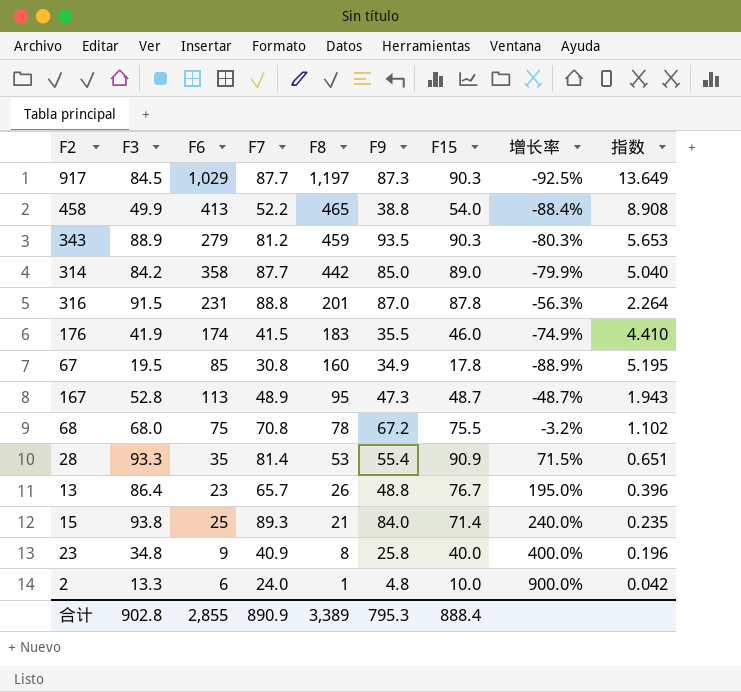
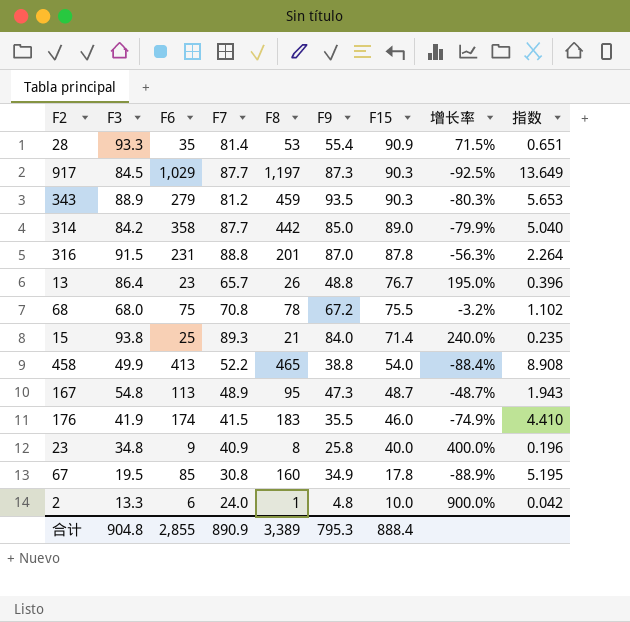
row order: F8 descending -> F15 descending
167 | F3: 52.8 -> 54.8
合计 | F3: 902.8 -> 904.8

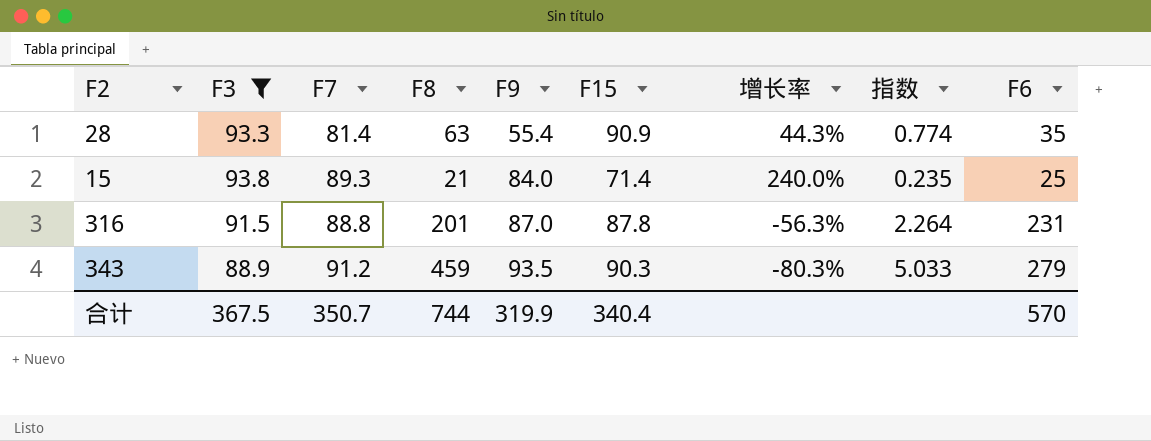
filter: none -> F3 >= 88.9
row order: F15 descending -> F9 ascending
column F6 | position: 3 -> 9
28 | F8: 53 -> 63
28 | 增长率: 71.5% -> 44.3%
28 | 指数: 0.651 -> 0.774
343 | F7: 81.2 -> 91.2
343 | 指数: 5.653 -> 5.033
合计 | F3: 904.8 -> 367.5
合计 | F7: 890.9 -> 350.7
合计 | F8: 3,389 -> 744
合计 | F9: 795.3 -> 319.9
合计 | F15: 888.4 -> 340.4
合计 | F6: 2,855 -> 570

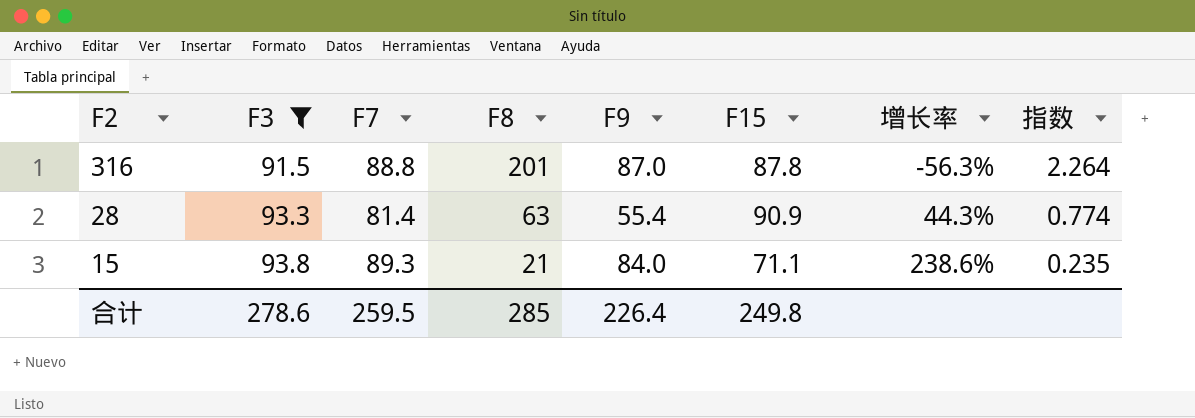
row order: F9 ascending -> F2 descending
column F6 | position: 9 -> none
row 343: 88.9 | 91.2 | 459 | 93.5 | 90.3 | -80.3% | 5.033 | 279 -> none
15 | F15: 71.4 -> 71.1
15 | 增长率: 240.0% -> 238.6%
合计 | F3: 367.5 -> 278.6
合计 | F7: 350.7 -> 259.5
合计 | F8: 744 -> 285
合计 | F9: 319.9 -> 226.4
合计 | F15: 340.4 -> 249.8

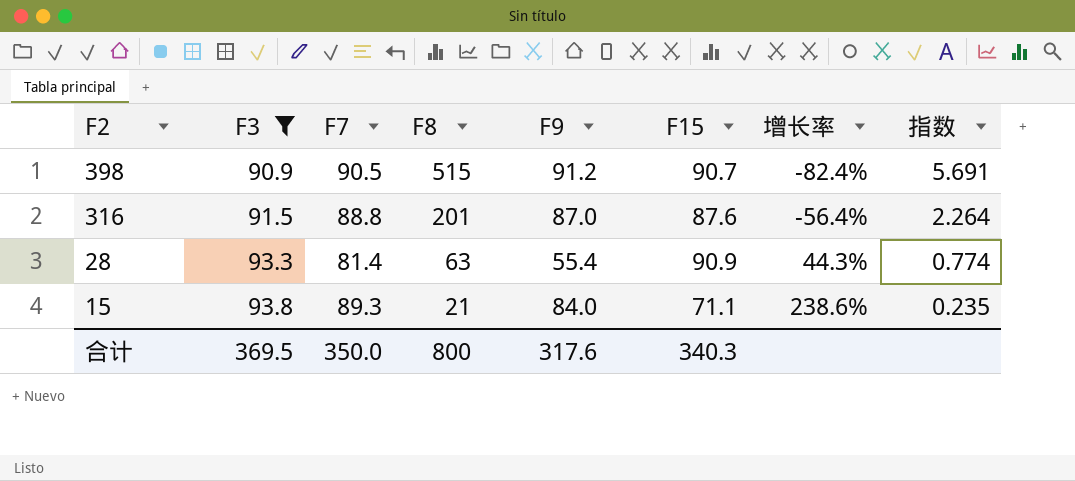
row 398: none -> 90.9 | 90.5 | 515 | 91.2 | 90.7 | -82.4% | 5.691
316 | F15: 87.8 -> 87.6
316 | 增长率: -56.3% -> -56.4%
合计 | F3: 278.6 -> 369.5
合计 | F7: 259.5 -> 350.0
合计 | F8: 285 -> 800
合计 | F9: 226.4 -> 317.6
合计 | F15: 249.8 -> 340.3

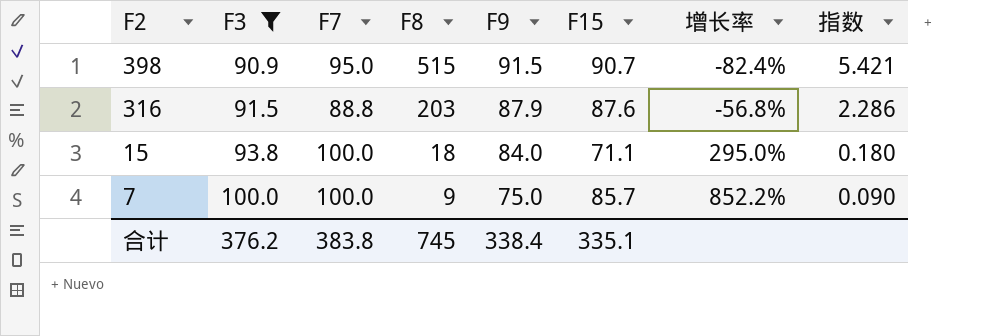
row 28: 93.3 | 81.4 | 63 | 55.4 | 90.9 | 44.3% | 0.774 -> none
398 | F7: 90.5 -> 95.0
398 | F9: 91.2 -> 91.5
398 | 指数: 5.691 -> 5.421
316 | F8: 201 -> 203
316 | F9: 87.0 -> 87.9
316 | 增长率: -56.4% -> -56.8%
316 | 指数: 2.264 -> 2.286
15 | F7: 89.3 -> 100.0
15 | F8: 21 -> 18
15 | 增长率: 238.6% -> 295.0%
15 | 指数: 0.235 -> 0.180
row 7: none -> 100.0 | 100.0 | 9 | 75.0 | 85.7 | 852.2% | 0.090
合计 | F3: 369.5 -> 376.2
合计 | F7: 350.0 -> 383.8
合计 | F8: 800 -> 745
合计 | F9: 317.6 -> 338.4
合计 | F15: 340.3 -> 335.1

